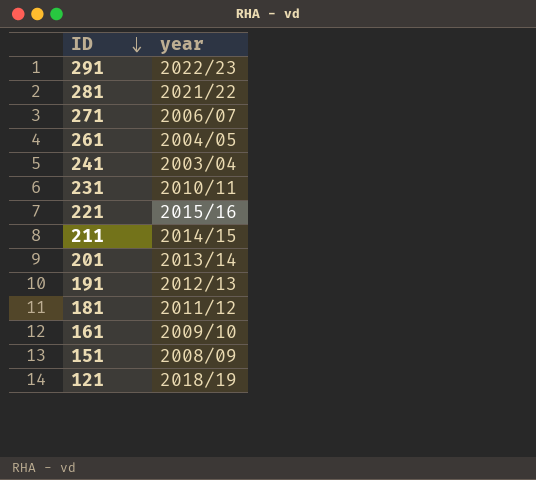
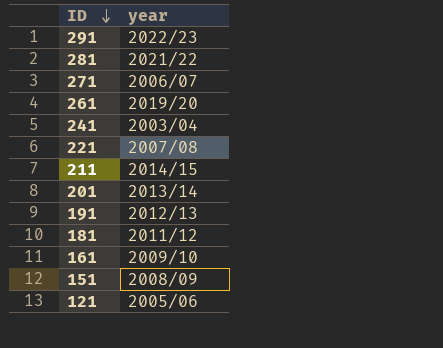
row 231: 2010/11 -> none
261 | year: 2004/05 -> 2019/20
221 | year: 2015/16 -> 2007/08
121 | year: 2018/19 -> 2005/06

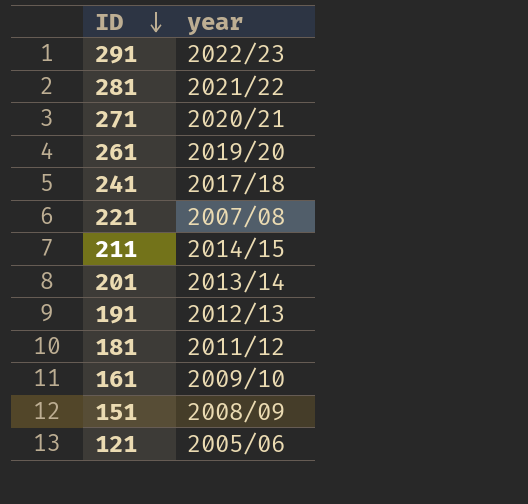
271 | year: 2006/07 -> 2020/21
241 | year: 2003/04 -> 2017/18

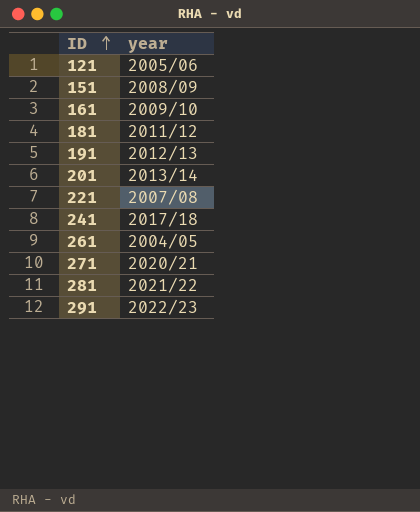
row order: ID descending -> ID ascending
row 211: 2014/15 -> none
261 | year: 2019/20 -> 2004/05

